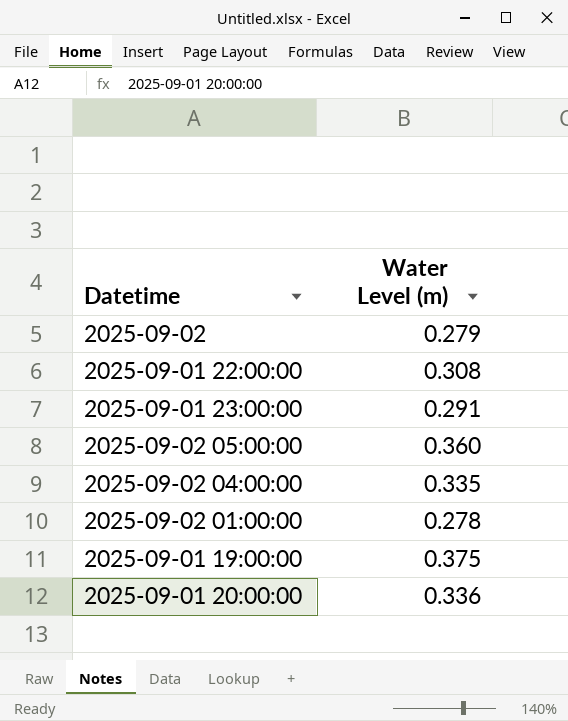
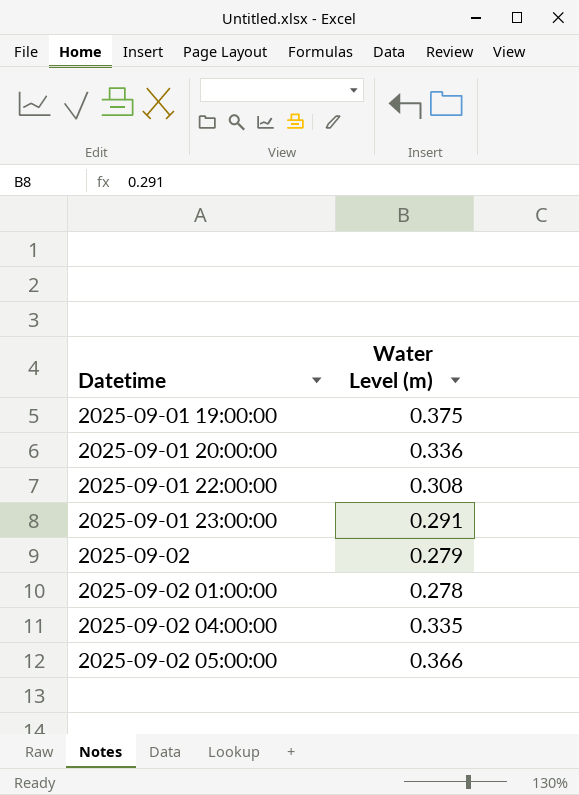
row order: none -> Datetime ascending
2025-09-02 05:00:00 | Water Level (m): 0.360 -> 0.366

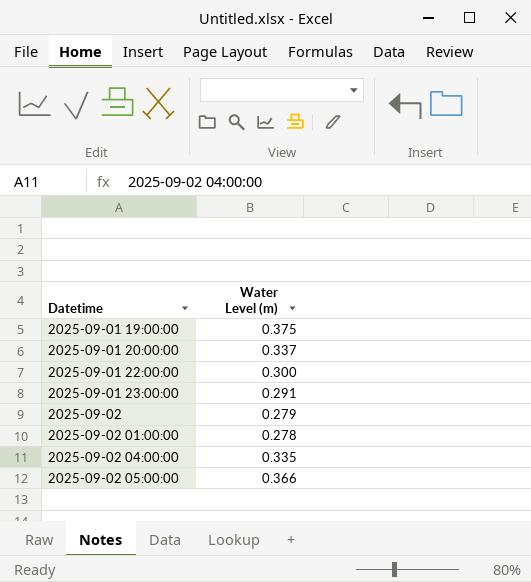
2025-09-01 20:00:00 | Water Level (m): 0.336 -> 0.337
2025-09-01 22:00:00 | Water Level (m): 0.308 -> 0.300

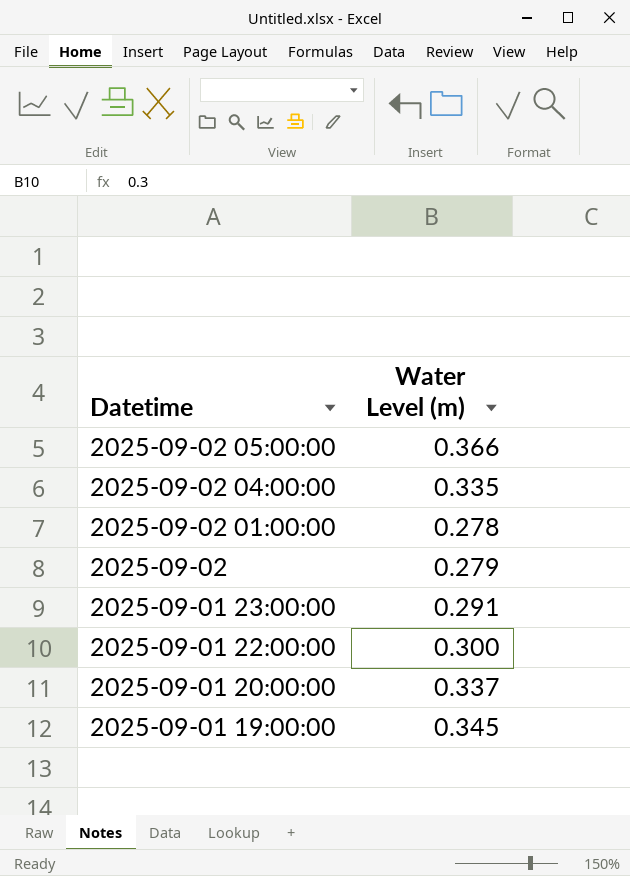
row order: Datetime ascending -> Datetime descending
2025-09-01 19:00:00 | Water Level (m): 0.375 -> 0.345

